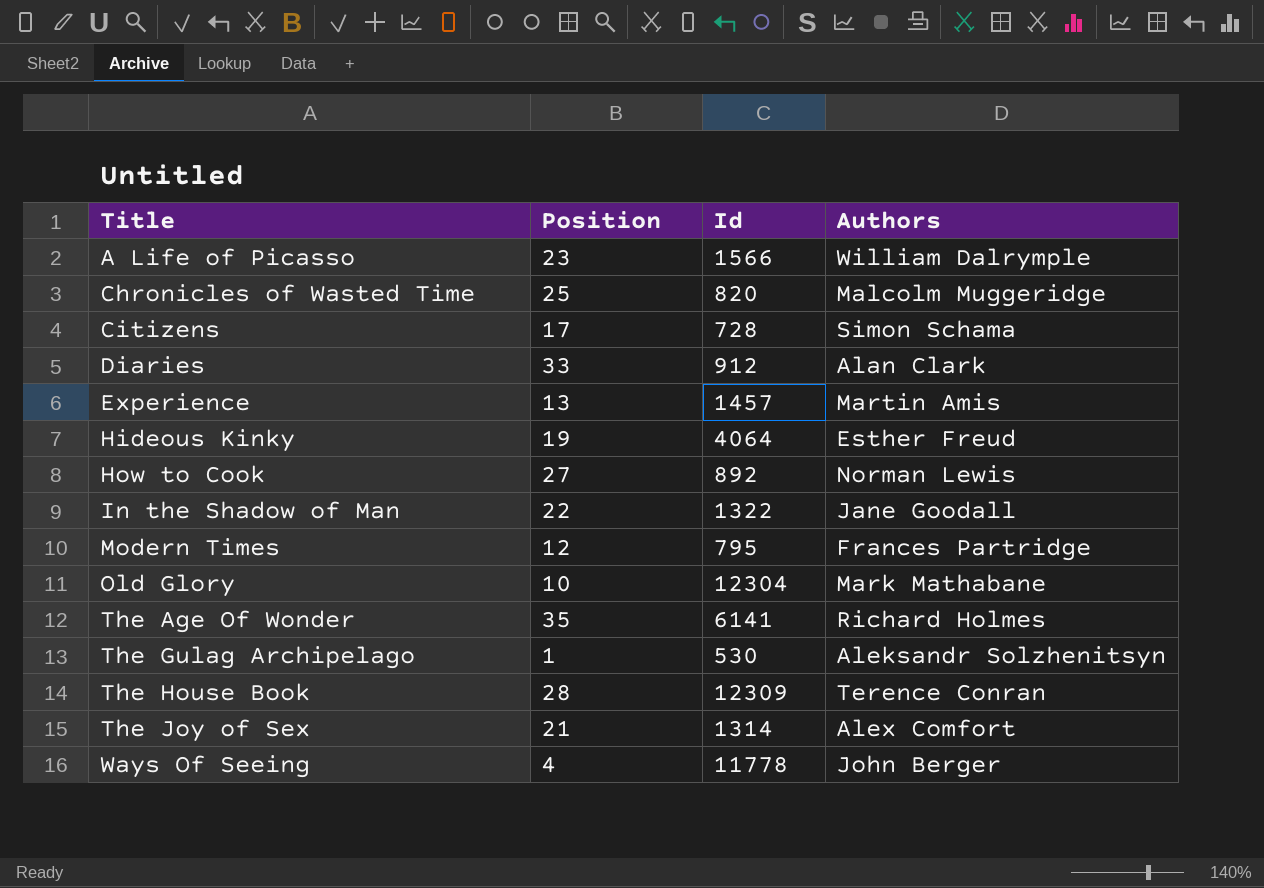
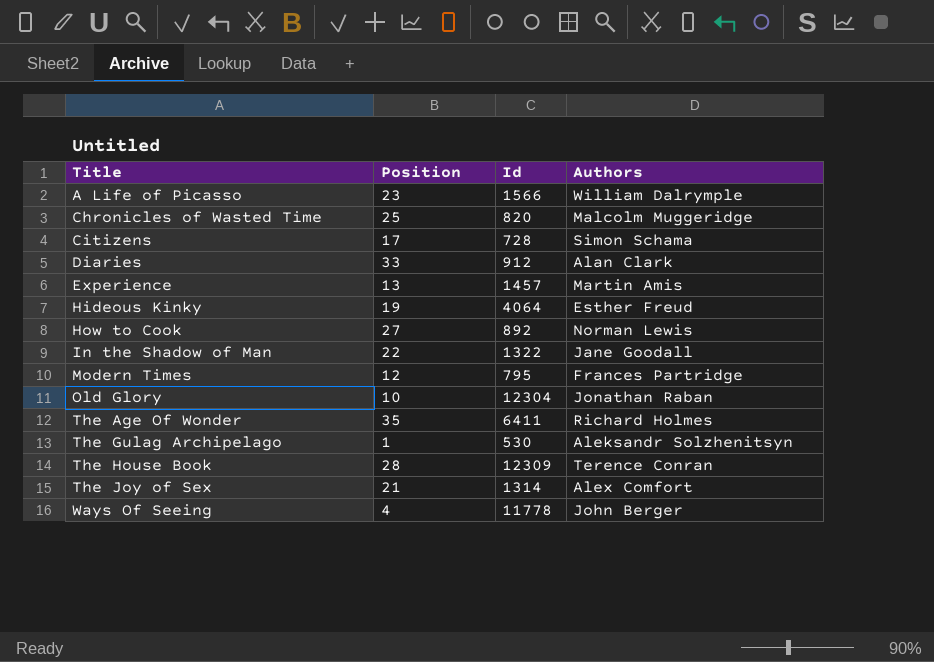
Old Glory | Authors: Mark Mathabane -> Jonathan Raban
The Age Of Wonder | Id: 6141 -> 6411

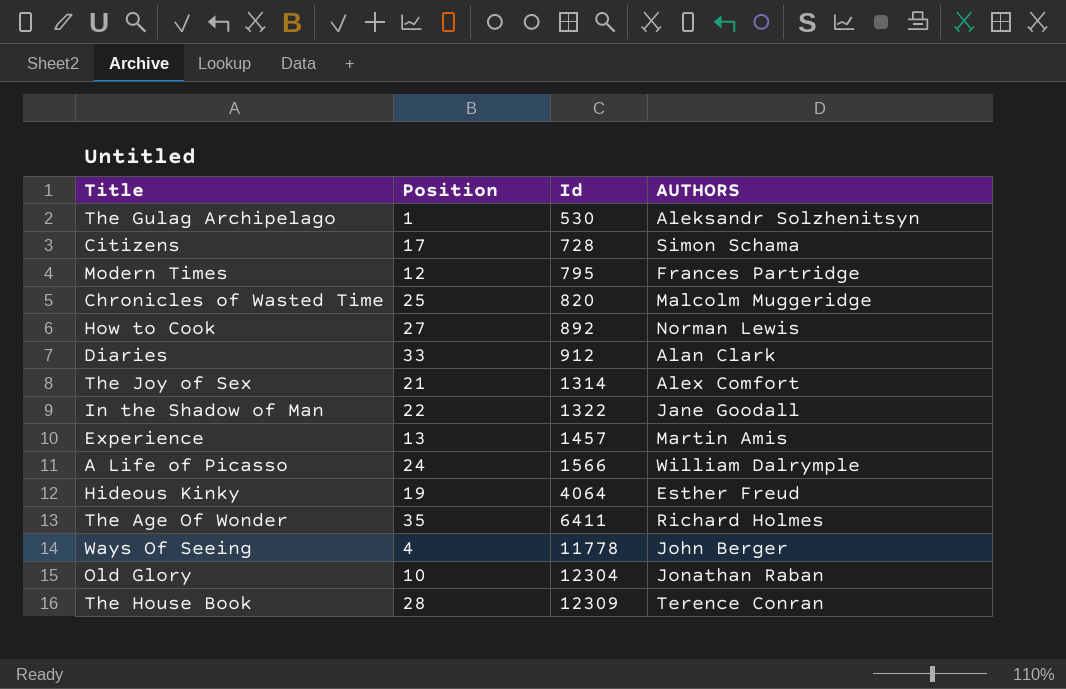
row order: Title ascending -> Id ascending
column name: Authors -> AUTHORS
A Life of Picasso | Position: 23 -> 24

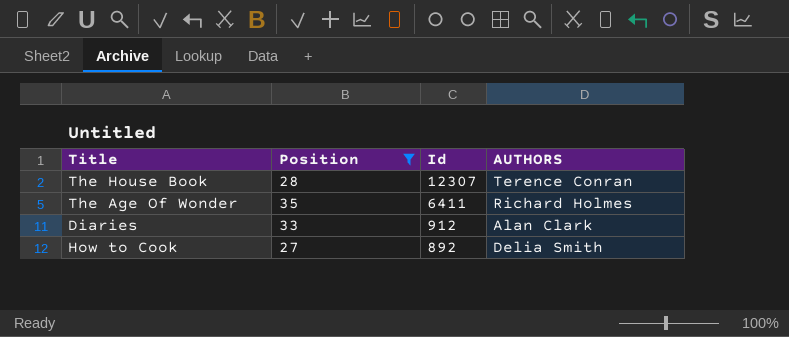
filter: none -> Position >= 27
row order: Id ascending -> Id descending
The House Book | Id: 12309 -> 12307
How to Cook | AUTHORS: Norman Lewis -> Delia Smith

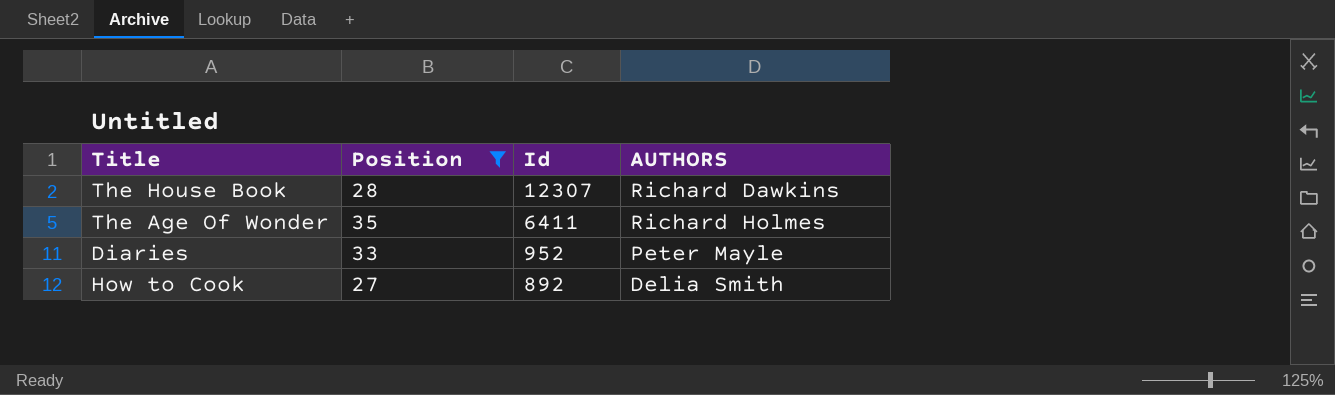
The House Book | AUTHORS: Terence Conran -> Richard Dawkins
Diaries | Id: 912 -> 952
Diaries | AUTHORS: Alan Clark -> Peter Mayle

